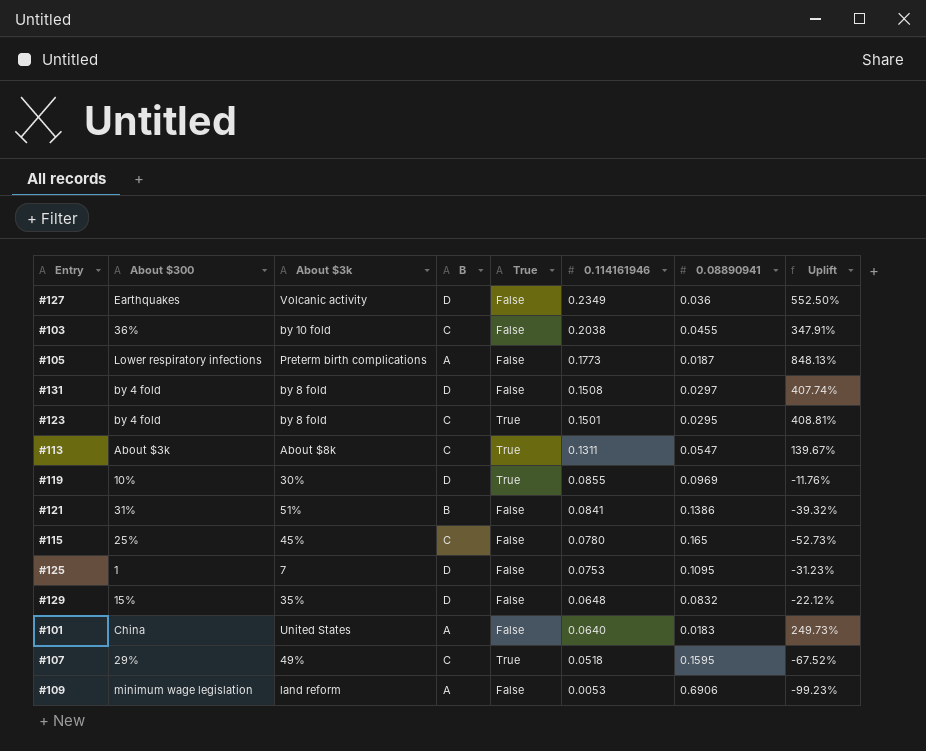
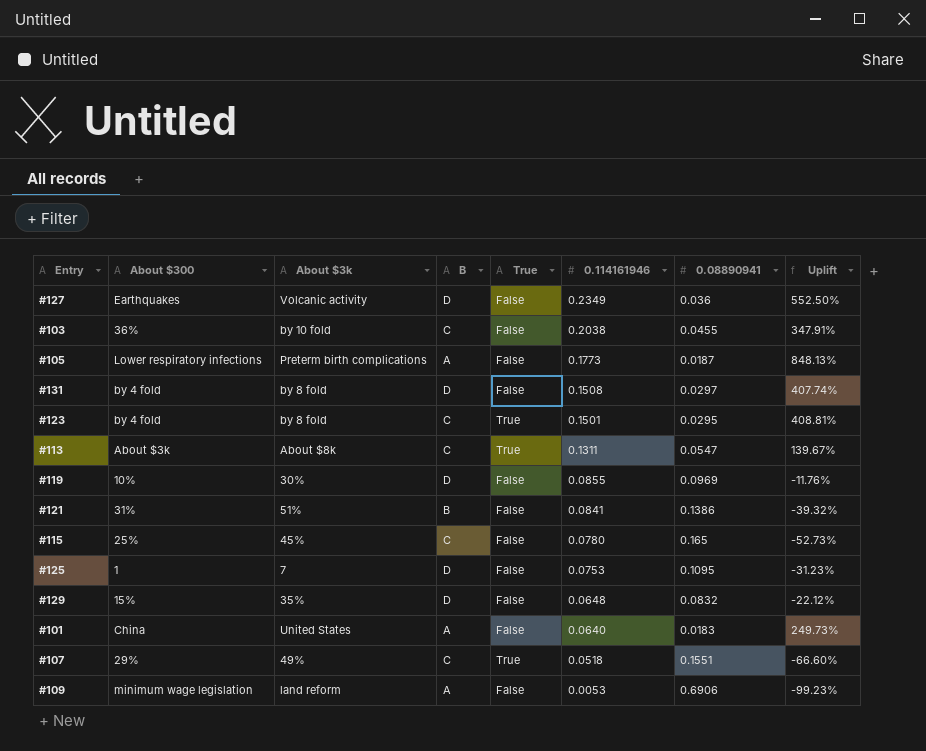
#119 | True: True -> False
#107 | 0.08890941: 0.1595 -> 0.1551
#107 | Uplift: -67.52% -> -66.60%

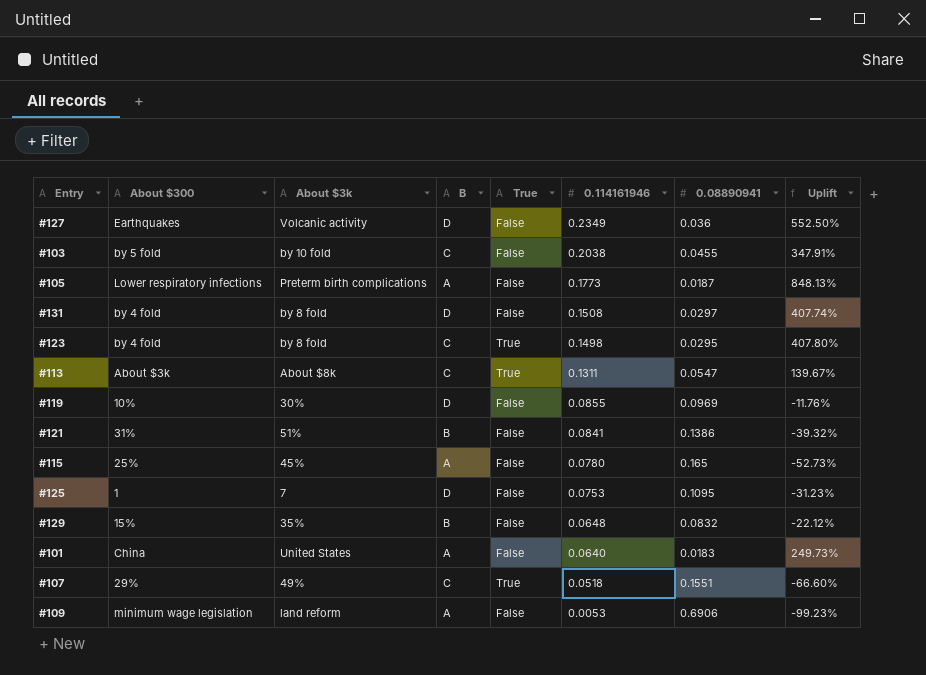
#103 | About $300: 36% -> by 5 fold
#123 | 0.114161946: 0.1501 -> 0.1498
#123 | Uplift: 408.81% -> 407.80%
#115 | B: C -> A
#129 | B: D -> B

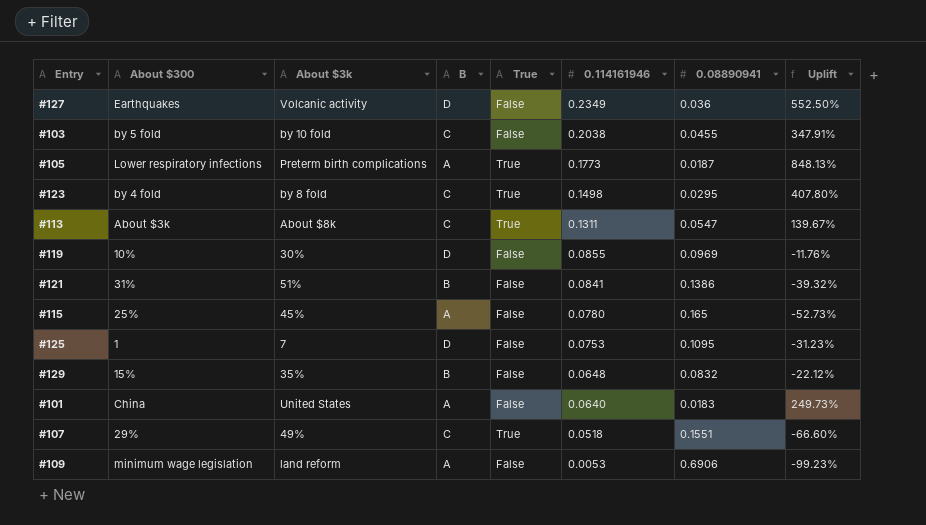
row #131: by 4 fold | by 8 fold | D | False | 0.1508 | 0.0297 | 407.74% -> none
#105 | True: False -> True

